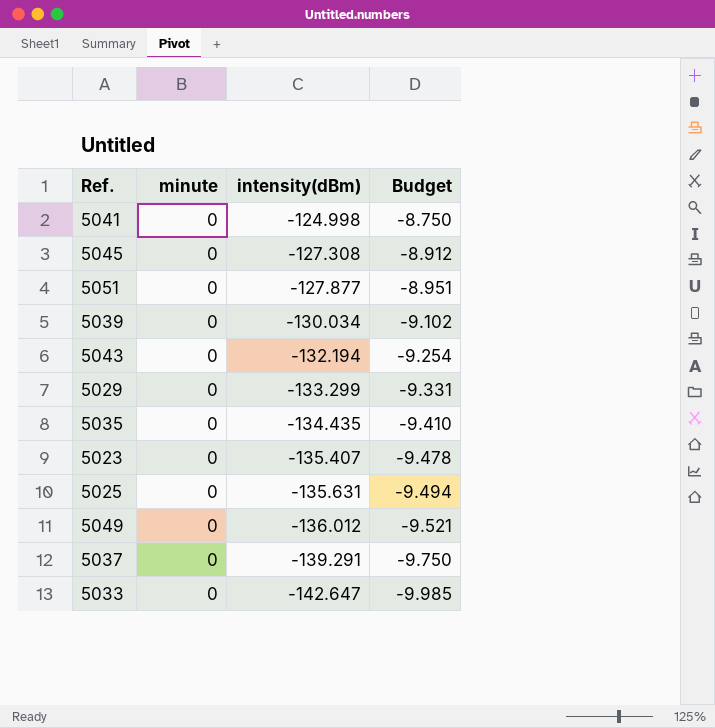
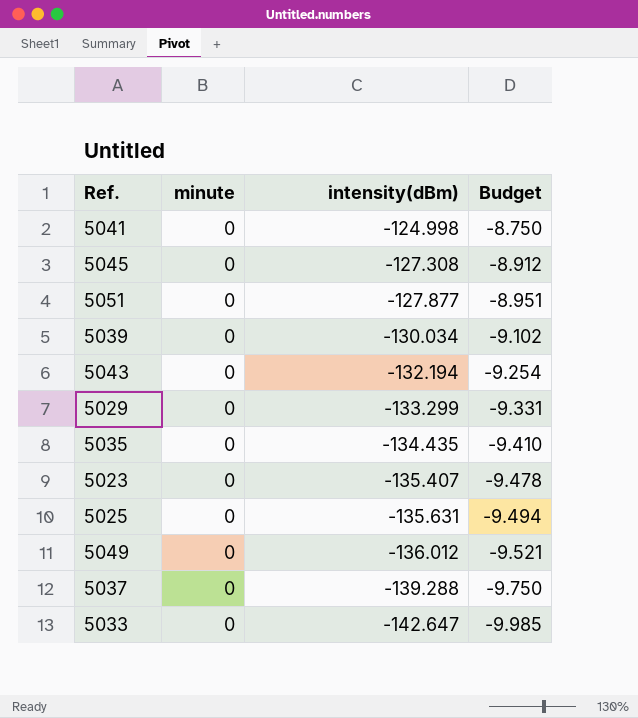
5037 | intensity(dBm): -139.291 -> -139.288

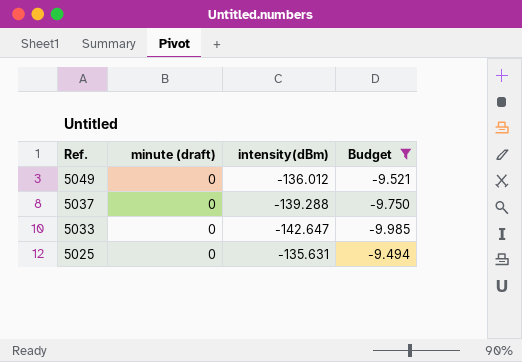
filter: none -> Budget <= -9.494
row order: intensity(dBm) descending -> Ref. descending
column name: minute -> minute (draft)

